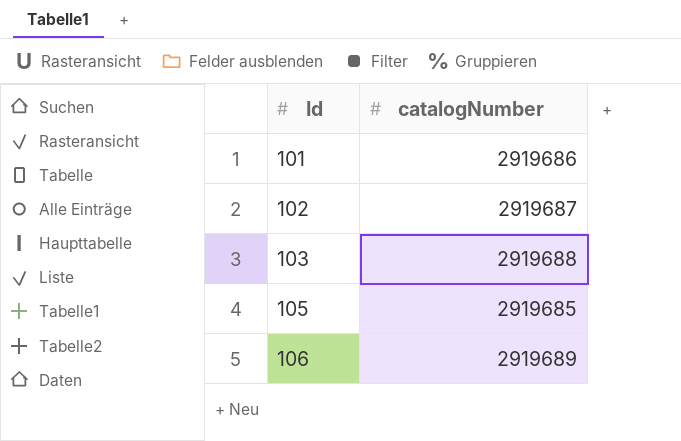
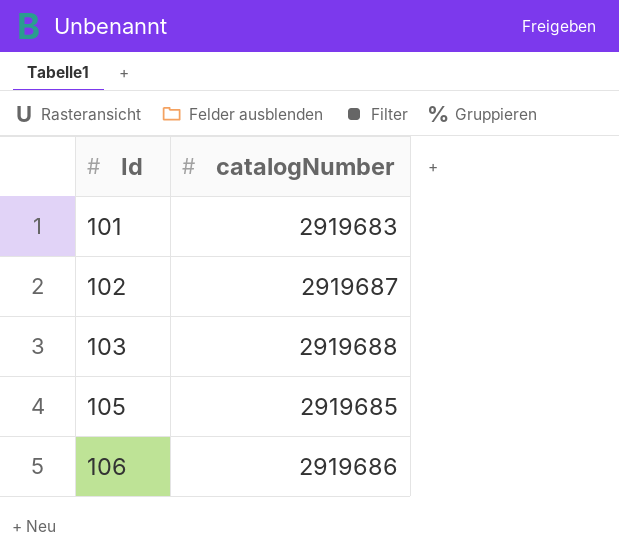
101 | catalogNumber: 2919686 -> 2919683
106 | catalogNumber: 2919689 -> 2919686

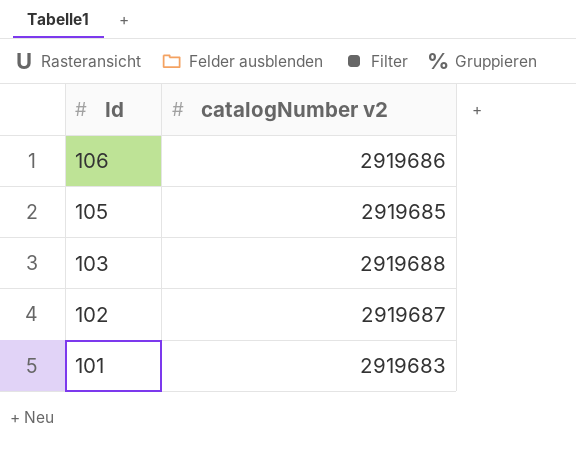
row order: Id ascending -> Id descending
column name: catalogNumber -> catalogNumber v2

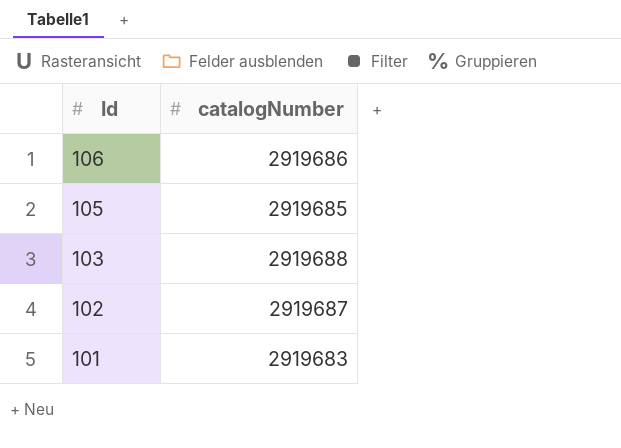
column name: catalogNumber v2 -> catalogNumber

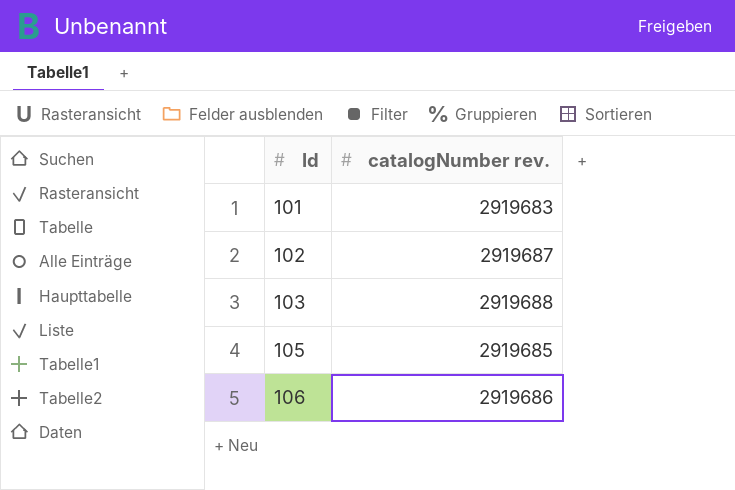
row order: Id descending -> Id ascending
column name: catalogNumber -> catalogNumber rev.

